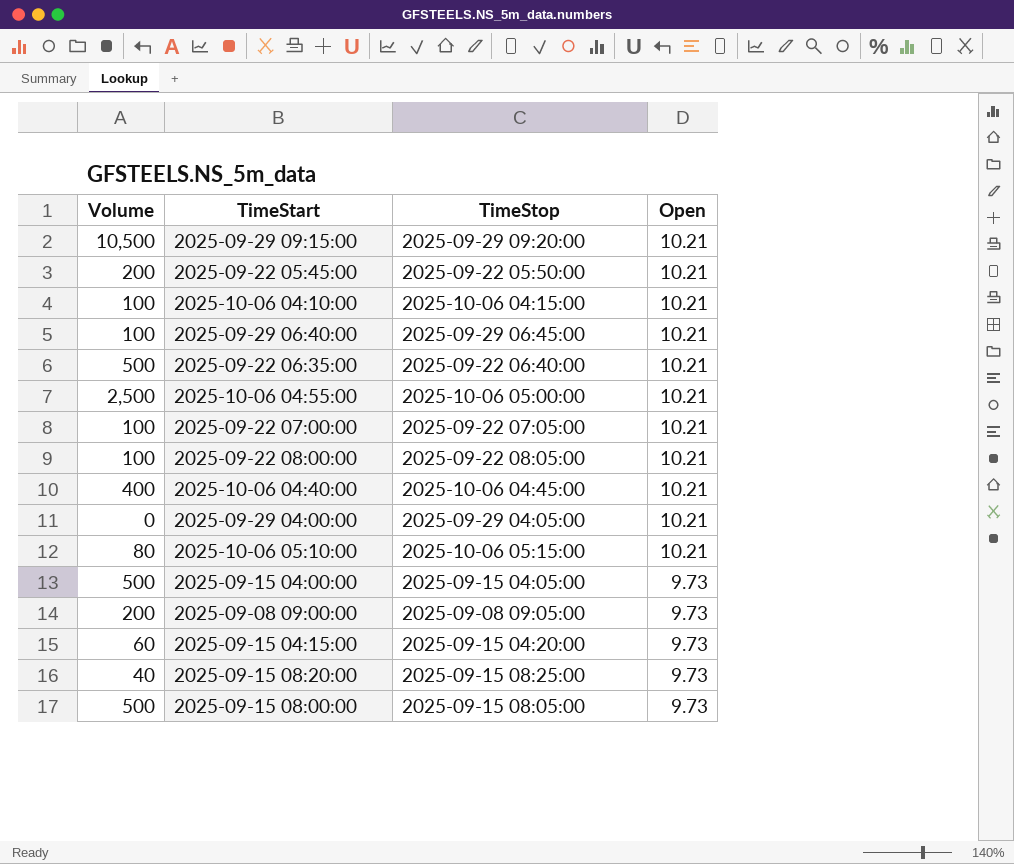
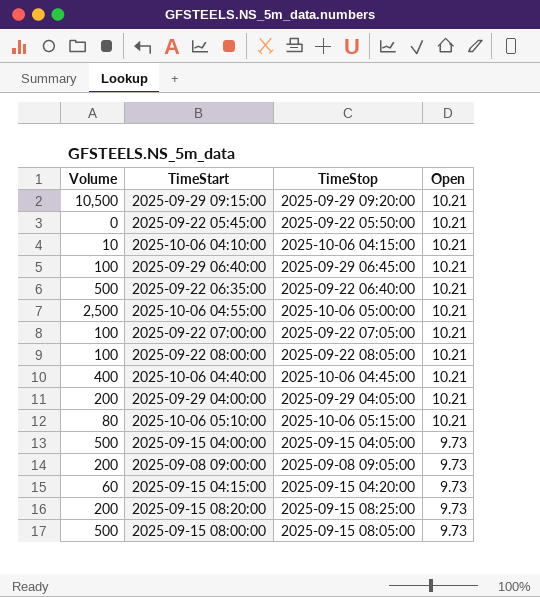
2025-09-22 05:45:00 | Volume: 200 -> 0
2025-10-06 04:10:00 | Volume: 100 -> 10
2025-09-29 04:00:00 | Volume: 0 -> 200
2025-09-15 08:20:00 | Volume: 40 -> 200

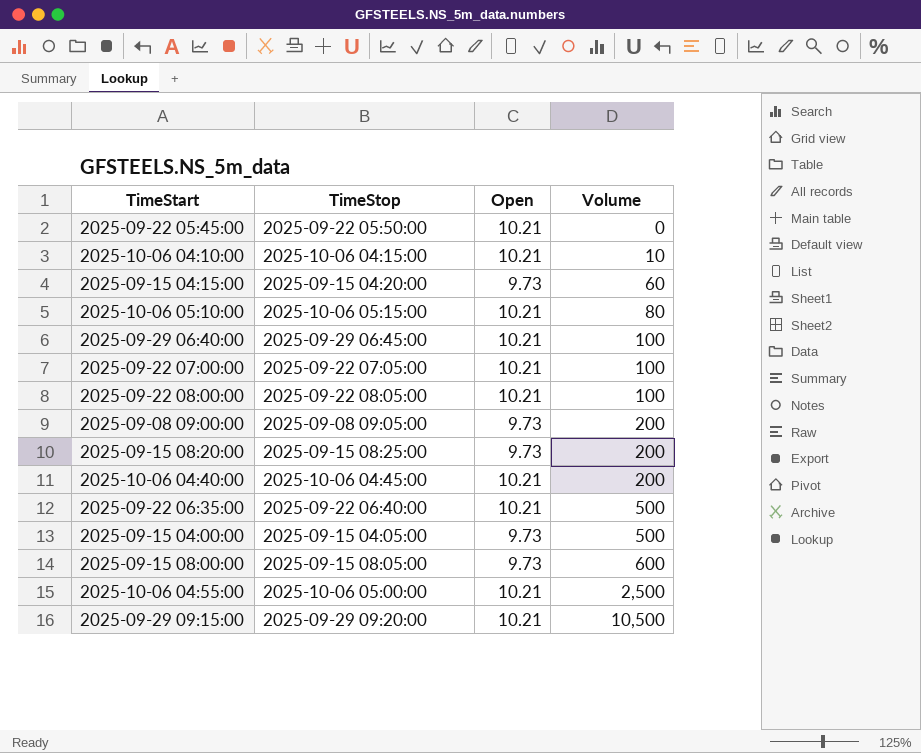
row order: Open descending -> Volume ascending
column Volume | position: 1 -> 4
row 2025-09-29 04:00:00: 200 | 2025-09-29 04:05:00 | 10.21 -> none
2025-10-06 04:40:00 | Volume: 400 -> 200
2025-09-15 08:00:00 | Volume: 500 -> 600

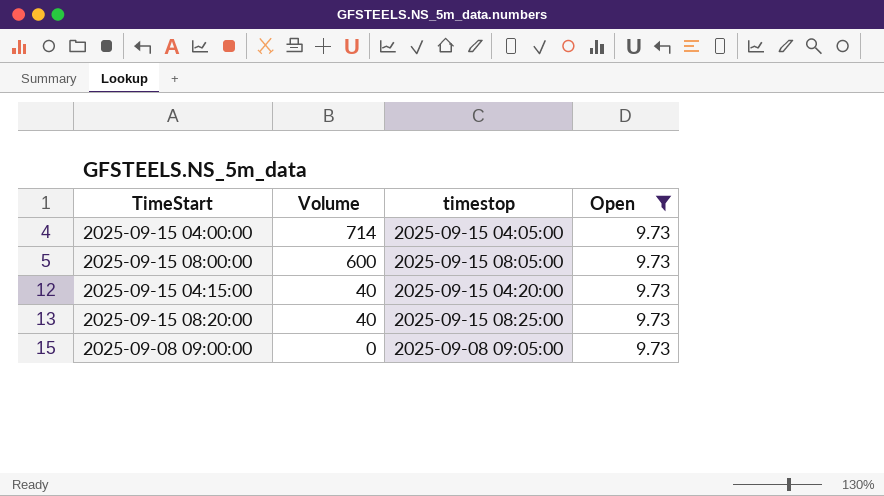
filter: none -> Open = 9.73
row order: Volume ascending -> Volume descending
column Volume | position: 4 -> 2
column name: TimeStop -> timestop
2025-09-15 04:00:00 | Volume: 500 -> 714
2025-09-15 04:15:00 | Volume: 60 -> 40
2025-09-15 08:20:00 | Volume: 200 -> 40
2025-09-08 09:00:00 | Volume: 200 -> 0

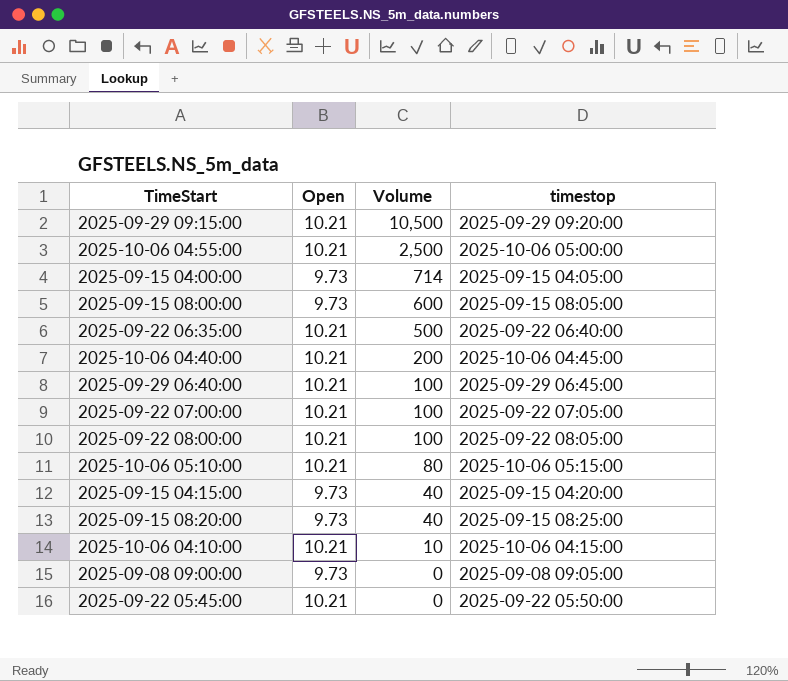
filter: Open = 9.73 -> none
column Open | position: 4 -> 2

